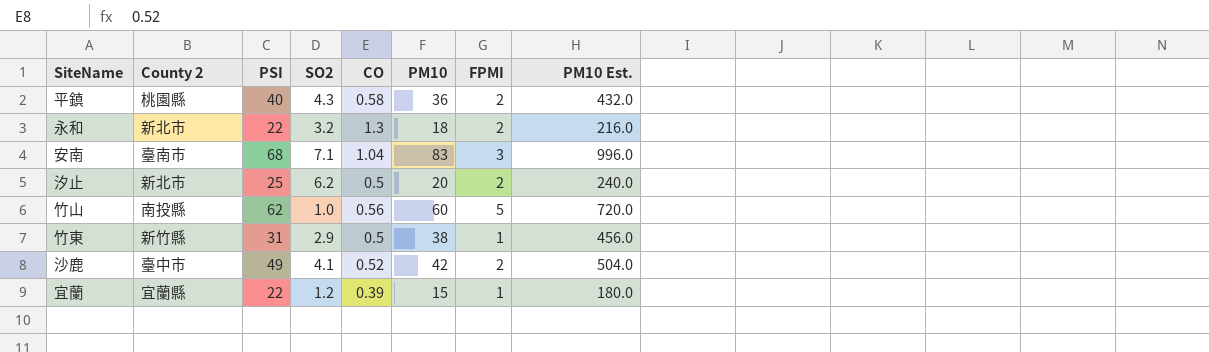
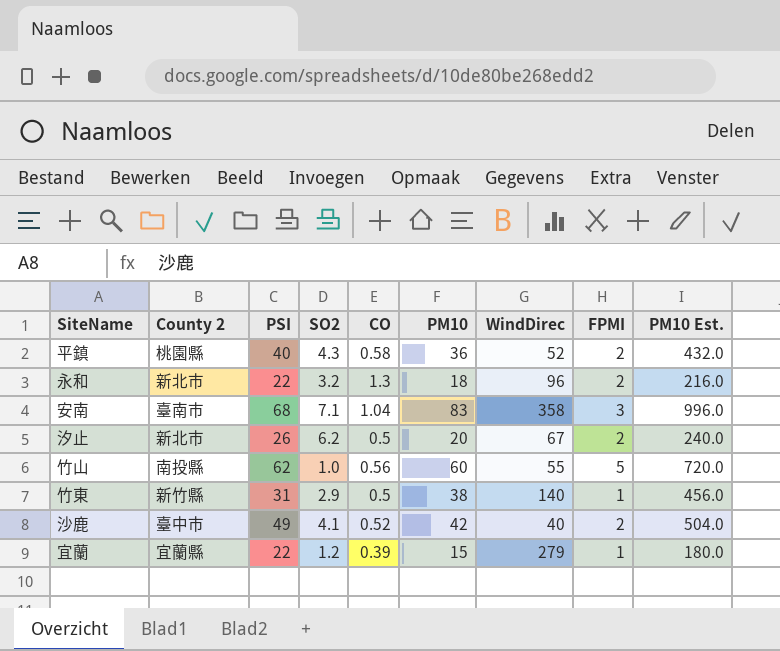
column WindDirec | position: none -> 7
汐止 | PSI: 25 -> 26

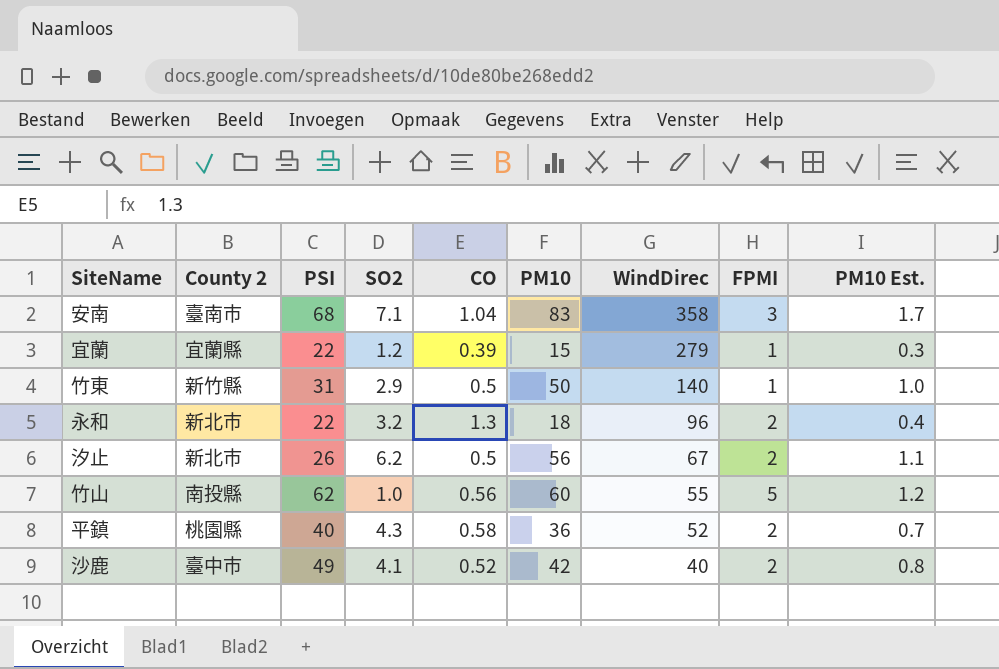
row order: none -> WindDirec descending
column PM10 Est. | formula: [PM10] * 12 -> [PM10] * 0.02
竹東 | PM10: 38 -> 50
汐止 | PM10: 20 -> 56

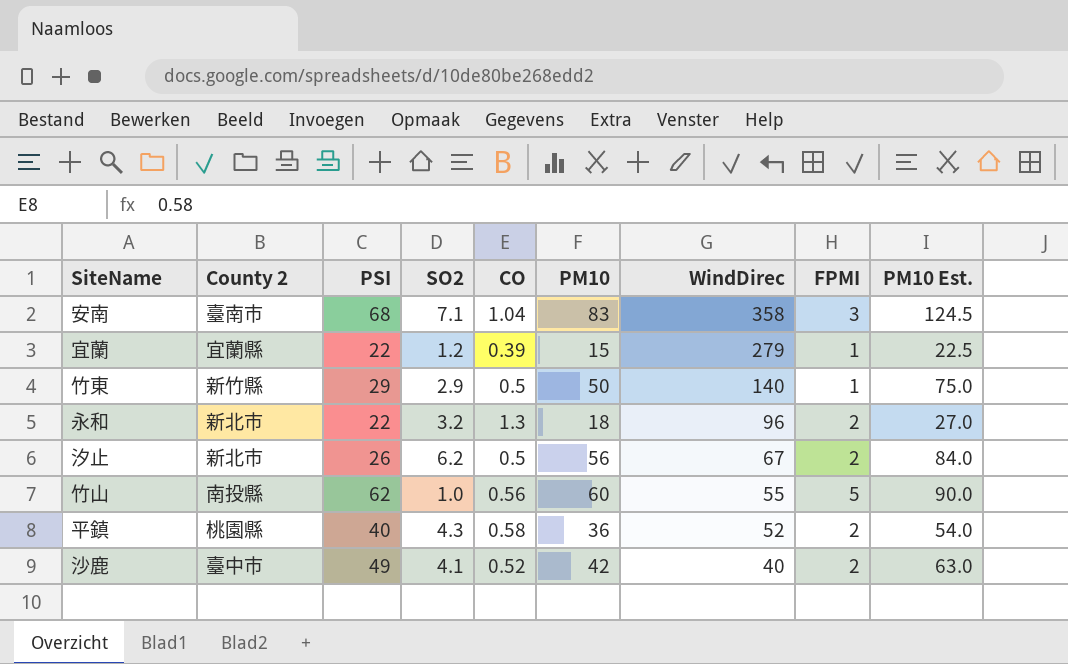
column PM10 Est. | formula: [PM10] * 0.02 -> [PM10] * 1.5
竹東 | PSI: 31 -> 29

